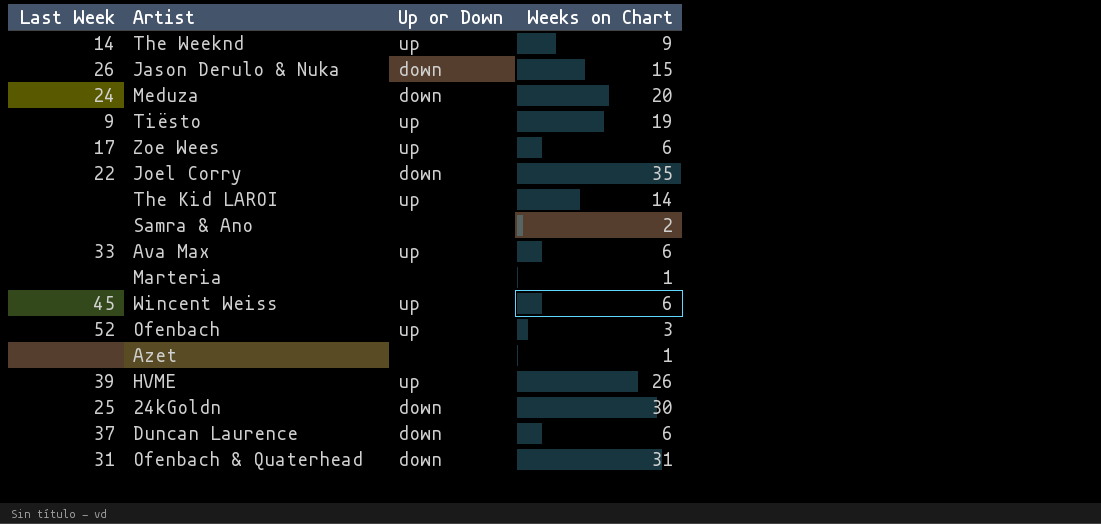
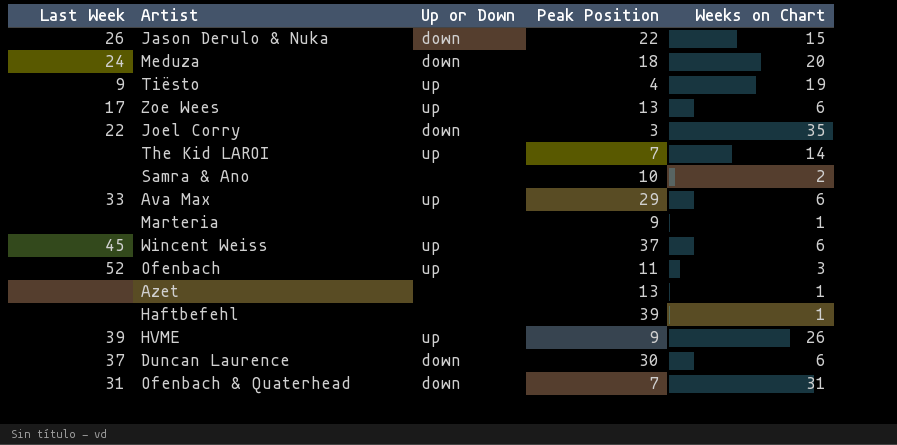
column Peak Position | position: none -> 4
row The Weeknd: 14 | up | 9 -> none
row 24kGoldn: 25 | down | 30 -> none
row Haftbefehl: none -> none | none | 39 | 1

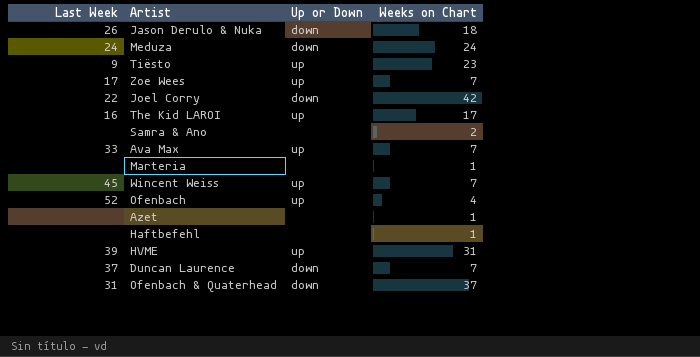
column Peak Position | position: 4 -> none
Jason Derulo & Nuka | Weeks on Chart: 15 -> 18
Meduza | Weeks on Chart: 20 -> 24
Tiësto | Weeks on Chart: 19 -> 23
Zoe Wees | Weeks on Chart: 6 -> 7
Joel Corry | Weeks on Chart: 35 -> 42
The Kid LAROI | Last Week: none -> 16
The Kid LAROI | Weeks on Chart: 14 -> 17
Ava Max | Weeks on Chart: 6 -> 7
Wincent Weiss | Weeks on Chart: 6 -> 7
Ofenbach | Weeks on Chart: 3 -> 4
HVME | Weeks on Chart: 26 -> 31
Duncan Laurence | Weeks on Chart: 6 -> 7
Ofenbach & Quaterhead | Weeks on Chart: 31 -> 37

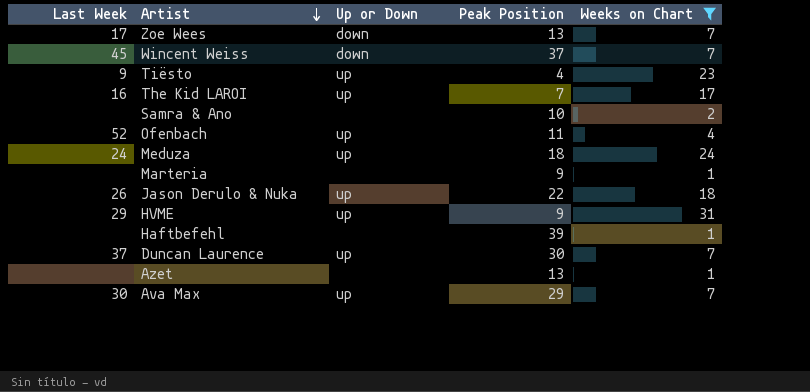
filter: none -> Weeks on Chart <= 31
row order: none -> Artist descending
column Peak Position | position: none -> 4
Zoe Wees | Up or Down: up -> down
Wincent Weiss | Up or Down: up -> down
Meduza | Up or Down: down -> up
Jason Derulo & Nuka | Up or Down: down -> up
HVME | Last Week: 39 -> 29
Duncan Laurence | Up or Down: down -> up
Ava Max | Last Week: 33 -> 30

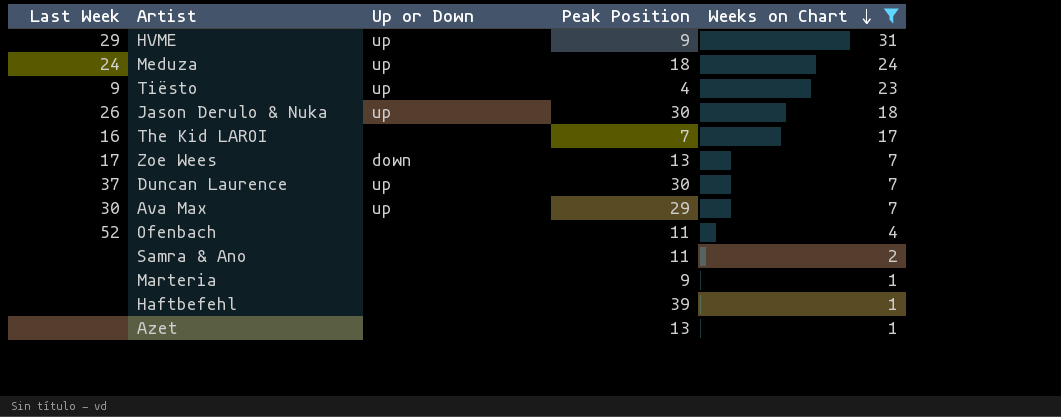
row order: Artist descending -> Weeks on Chart descending
row Wincent Weiss: 45 | down | 37 | 7 -> none
Jason Derulo & Nuka | Peak Position: 22 -> 30
The Kid LAROI | Up or Down: up -> none
Ofenbach | Up or Down: up -> none
Samra & Ano | Peak Position: 10 -> 11

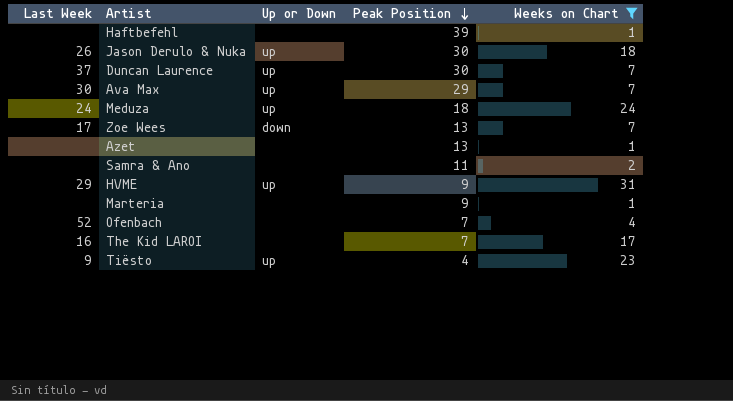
row order: Weeks on Chart descending -> Peak Position descending
Ofenbach | Peak Position: 11 -> 7

